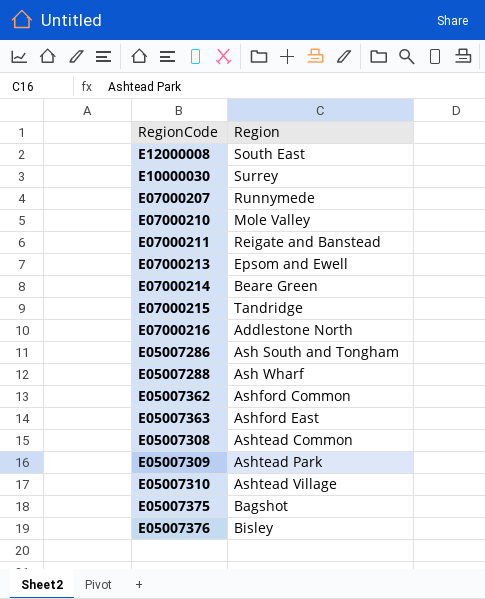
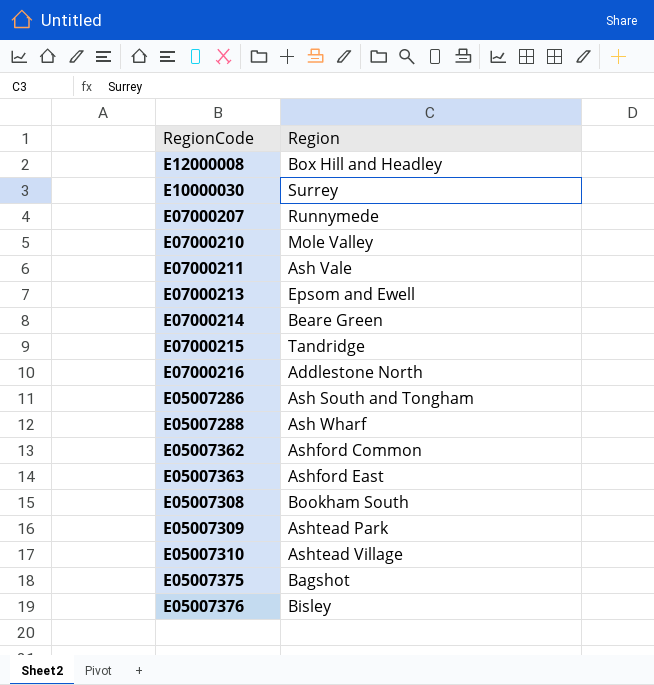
E12000008 | Region: South East -> Box Hill and Headley
E07000211 | Region: Reigate and Banstead -> Ash Vale
E05007308 | Region: Ashtead Common -> Bookham South

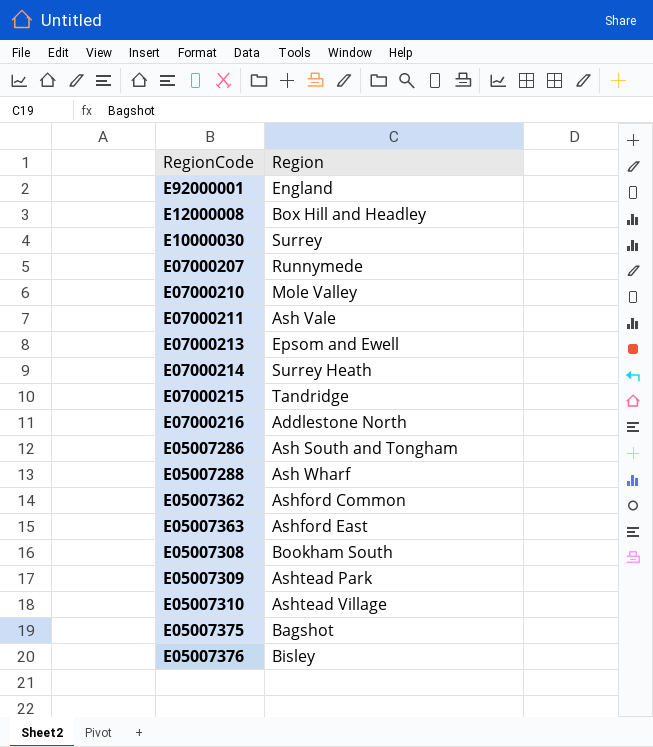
row E92000001: none -> England
E07000214 | Region: Beare Green -> Surrey Heath

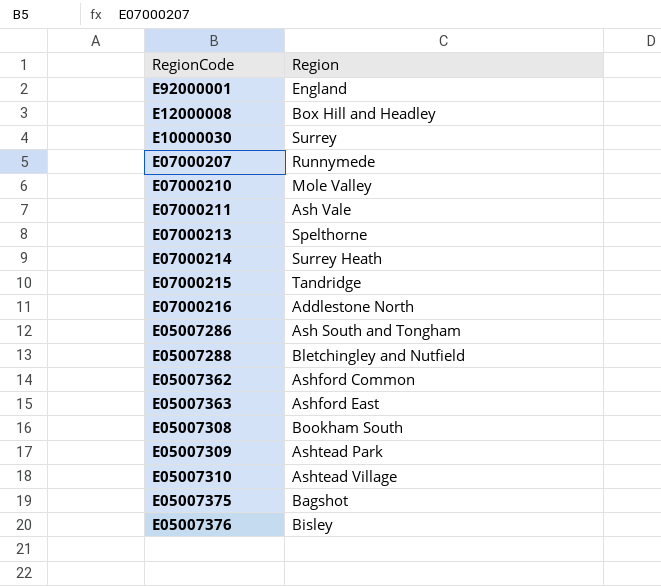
E07000213 | Region: Epsom and Ewell -> Spelthorne
E05007288 | Region: Ash Wharf -> Bletchingley and Nutfield

